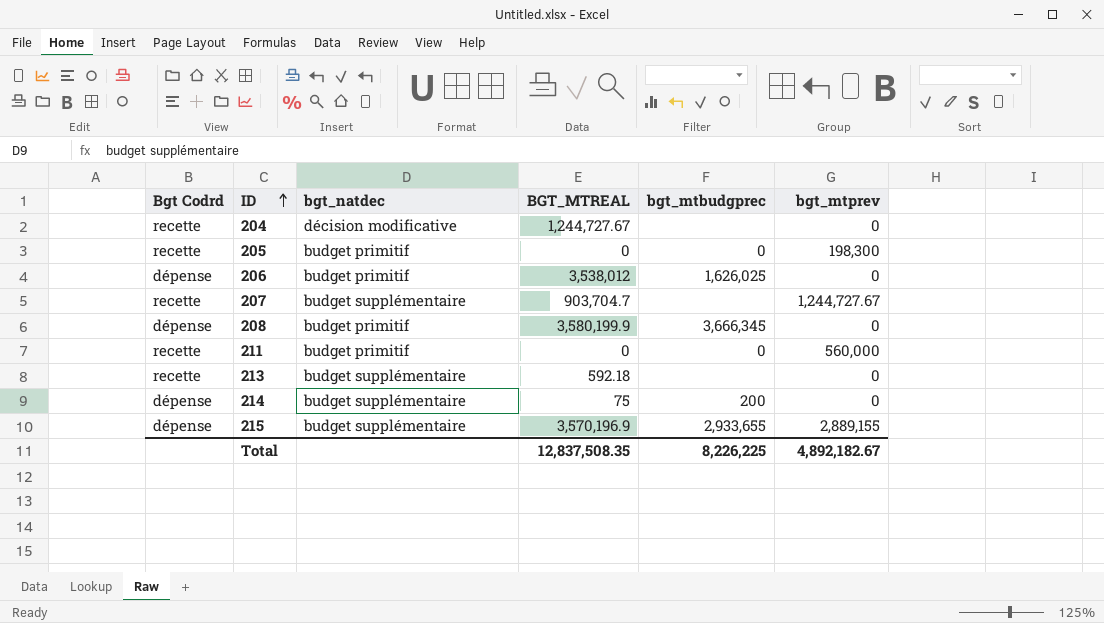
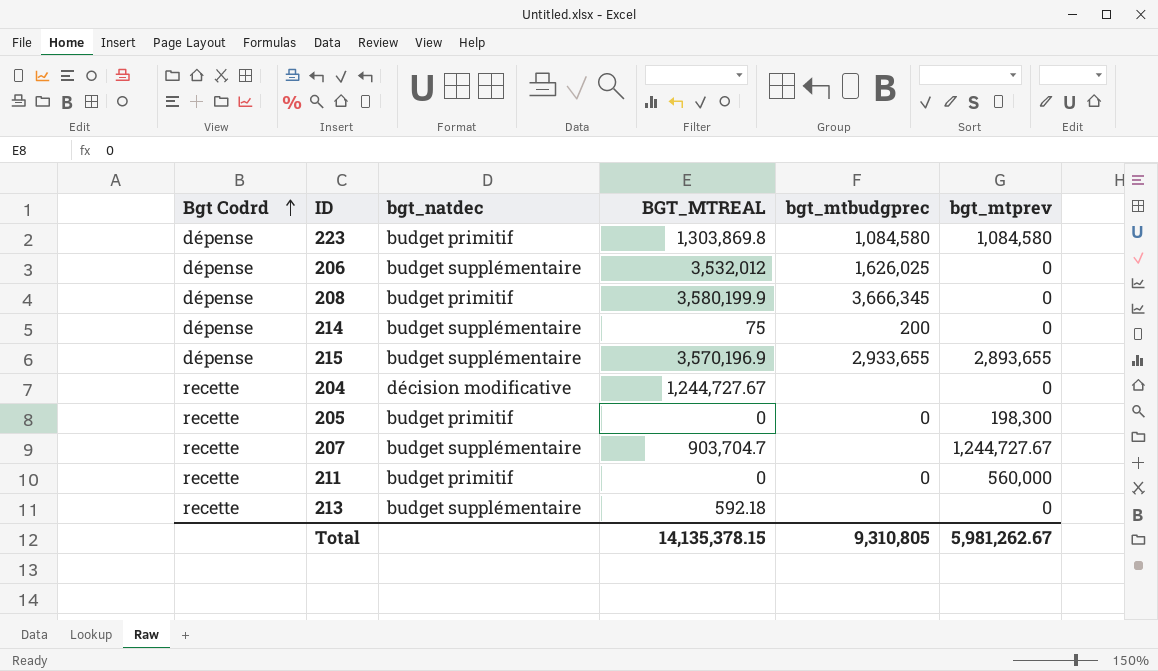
row order: ID ascending -> Bgt Codrd ascending
row 223: none -> dépense | budget primitif | 1,303,869.8 | 1,084,580 | 1,084,580
206 | bgt_natdec: budget primitif -> budget supplémentaire
206 | BGT_MTREAL: 3,538,012 -> 3,532,012
215 | bgt_mtprev: 2,889,155 -> 2,893,655
Total | BGT_MTREAL: 12,837,508.35 -> 14,135,378.15
Total | bgt_mtbudgprec: 8,226,225 -> 9,310,805
Total | bgt_mtprev: 4,892,182.67 -> 5,981,262.67

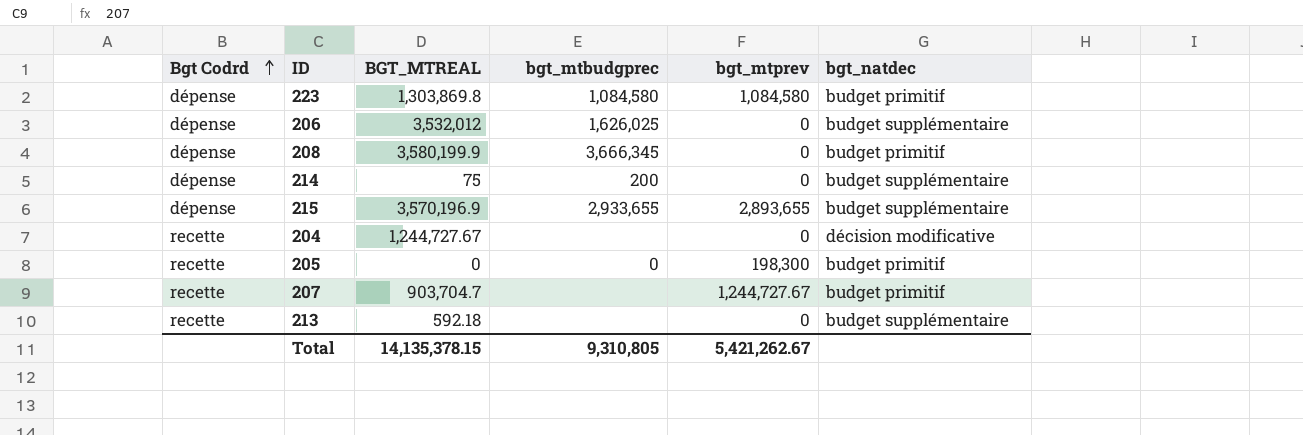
column bgt_natdec | position: 3 -> 6
row 211: recette | budget primitif | 0 | 0 | 560,000 -> none
207 | bgt_natdec: budget supplémentaire -> budget primitif
Total | bgt_mtprev: 5,981,262.67 -> 5,421,262.67

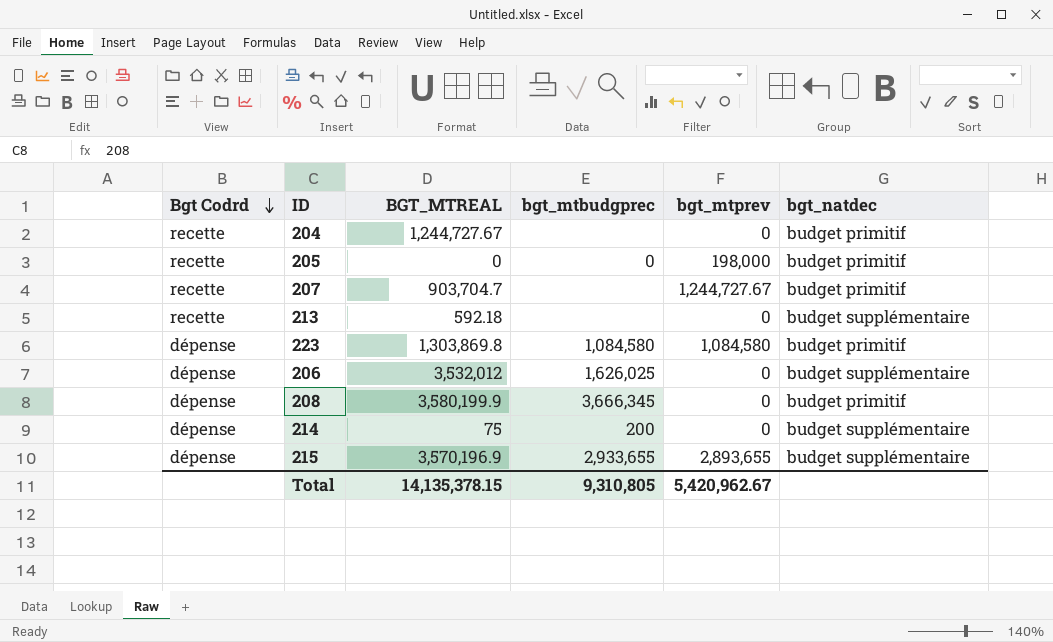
row order: Bgt Codrd ascending -> Bgt Codrd descending
204 | bgt_natdec: décision modificative -> budget primitif
205 | bgt_mtprev: 198,300 -> 198,000
Total | bgt_mtprev: 5,421,262.67 -> 5,420,962.67

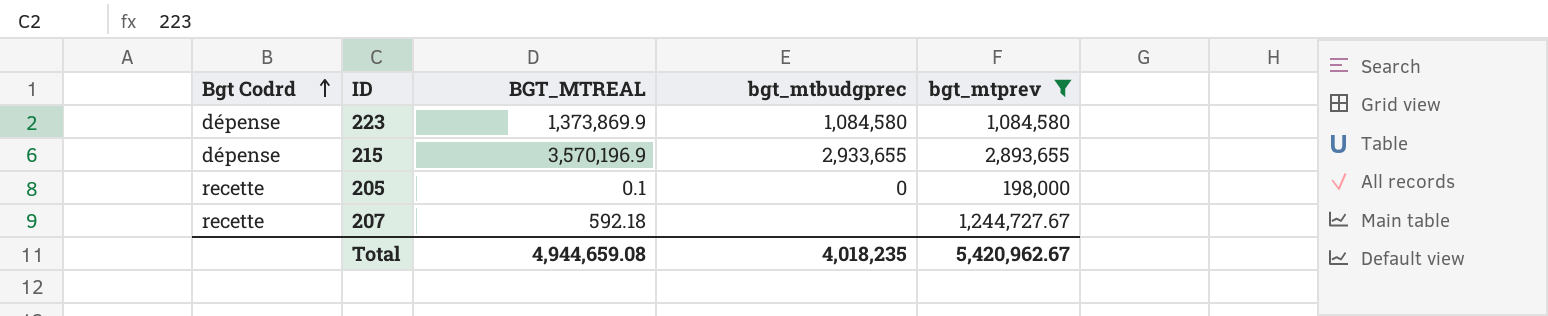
filter: none -> bgt_mtprev != 0
row order: Bgt Codrd descending -> Bgt Codrd ascending
column bgt_natdec | position: 6 -> none
223 | BGT_MTREAL: 1,303,869.8 -> 1,373,869.9
205 | BGT_MTREAL: 0 -> 0.1
207 | BGT_MTREAL: 903,704.7 -> 592.18
Total | BGT_MTREAL: 14,135,378.15 -> 4,944,659.08
Total | bgt_mtbudgprec: 9,310,805 -> 4,018,235

